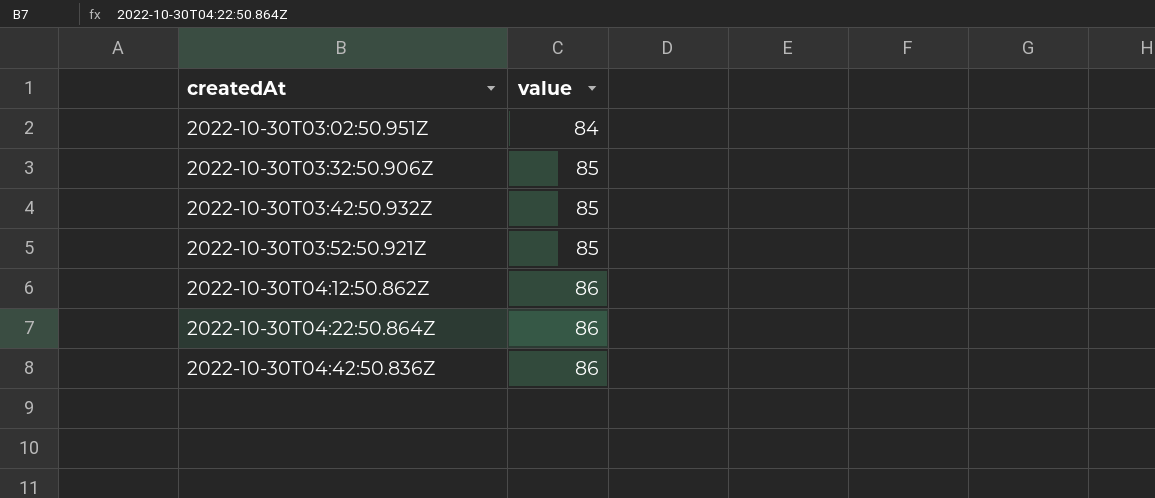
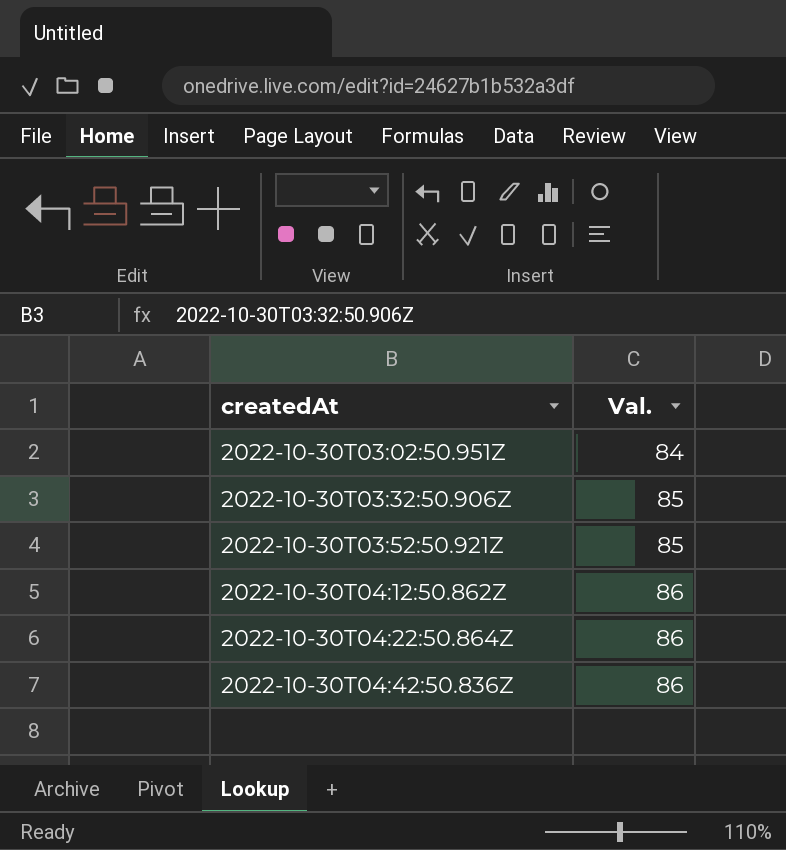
column name: value -> Val.
row 2022-10-30T03:42:50.932Z: 85 -> none

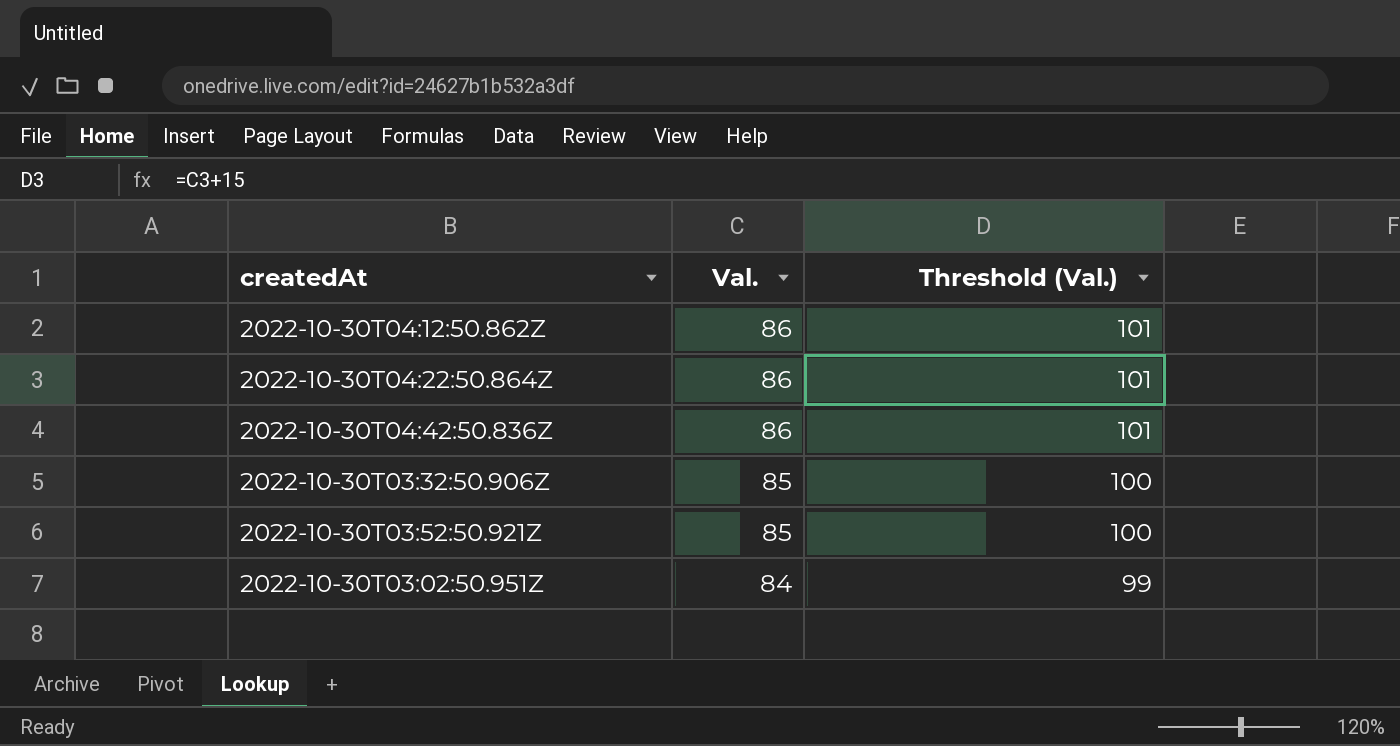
row order: createdAt ascending -> Val. descending
column Threshold (Val.) | formula: none -> [Val.] + 15

